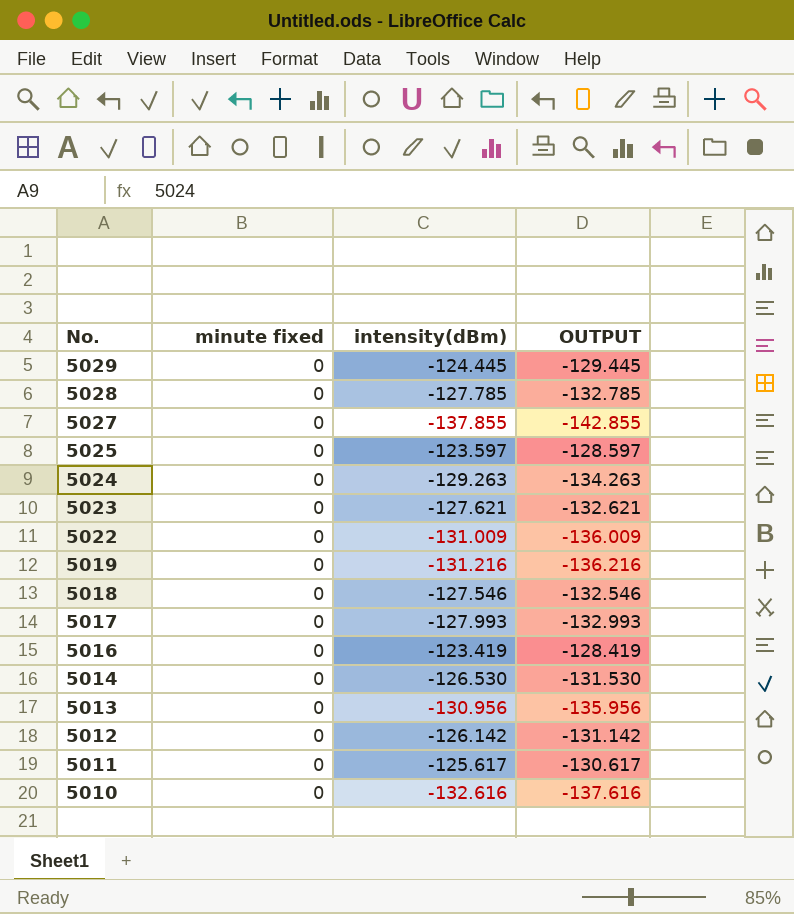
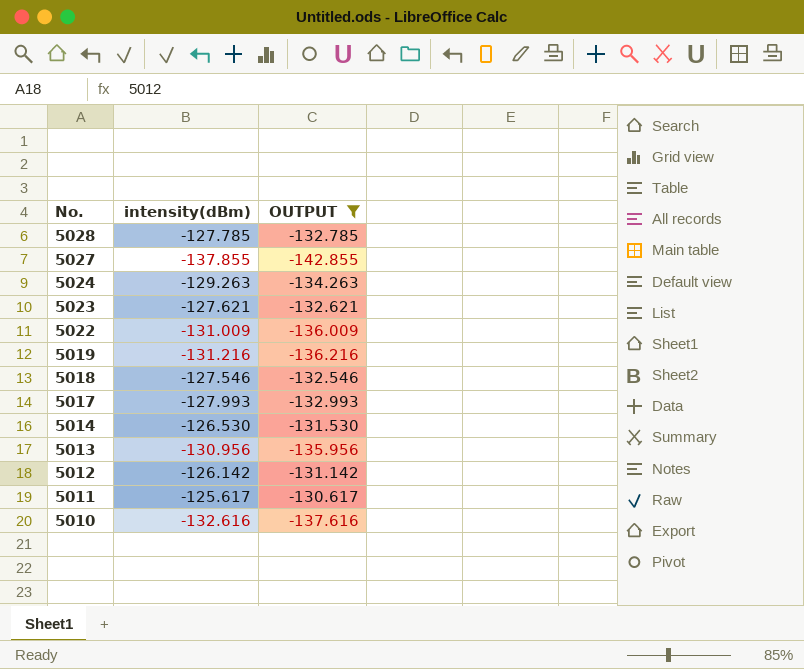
filter: none -> OUTPUT <= -130.617
column minute fixed | position: 2 -> none

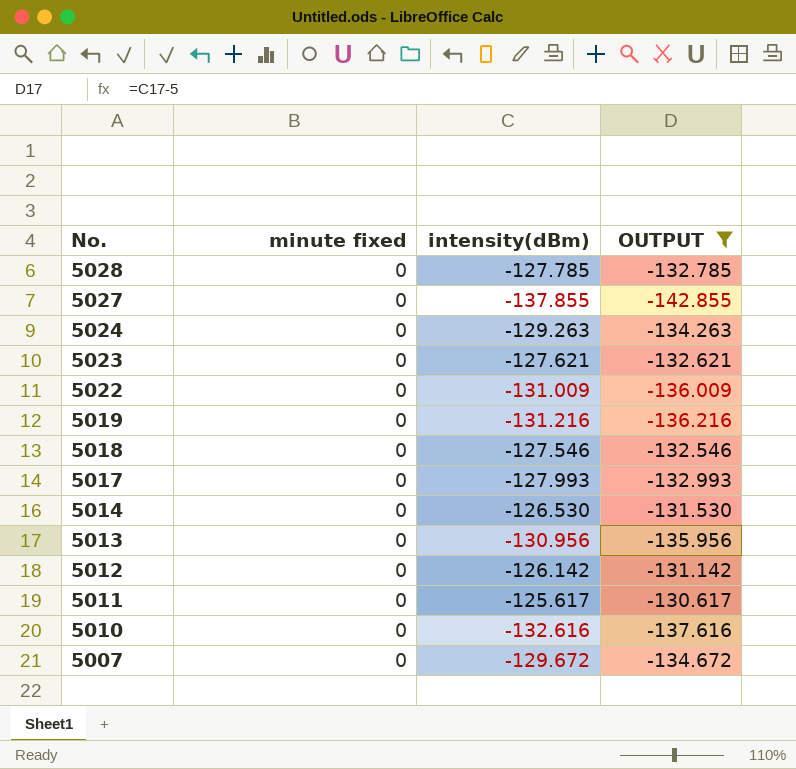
column minute fixed | position: none -> 2
row 5007: none -> 0 | -129.672 | -134.672

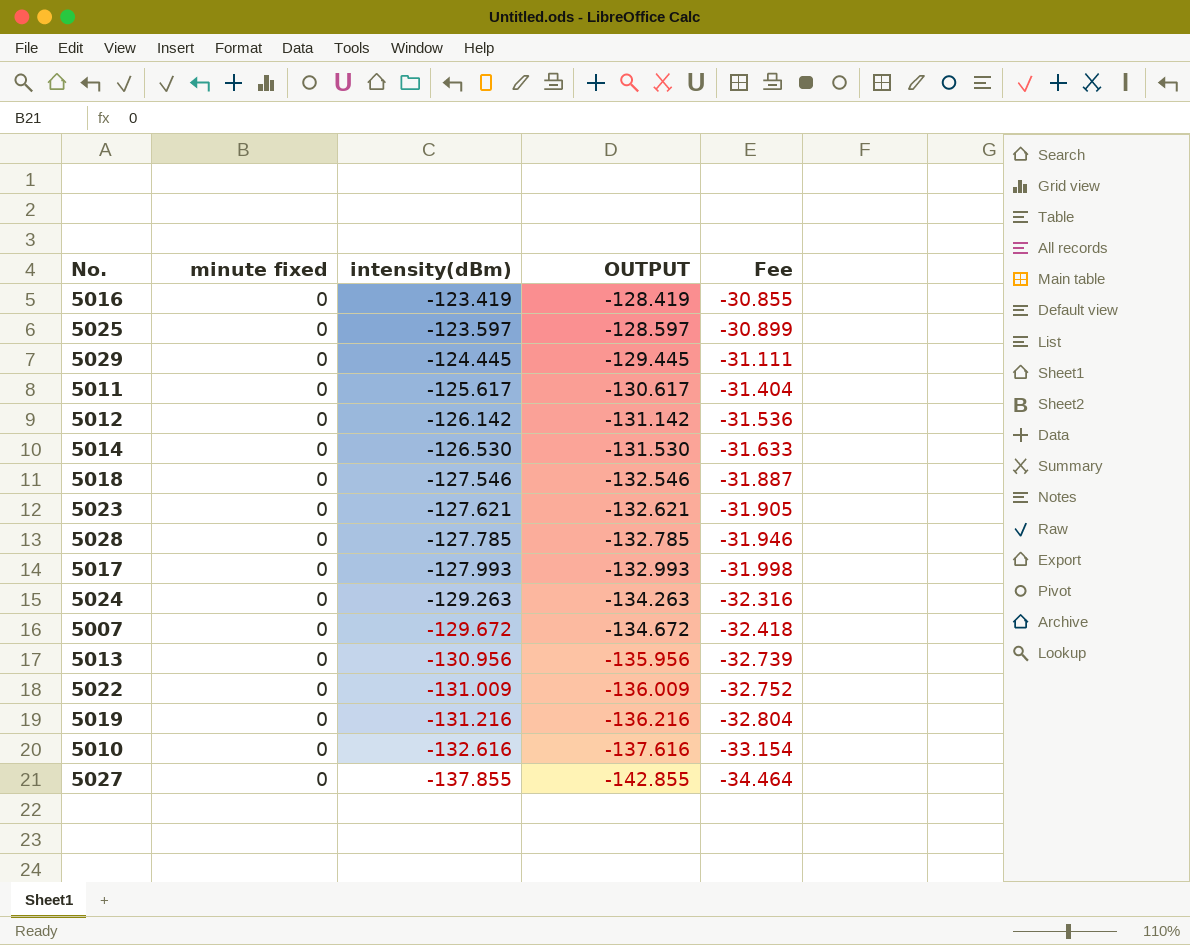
filter: OUTPUT <= -130.617 -> none
row order: No. descending -> intensity(dBm) descending
column Fee | formula: none -> [intensity(dBm)] * 0.25

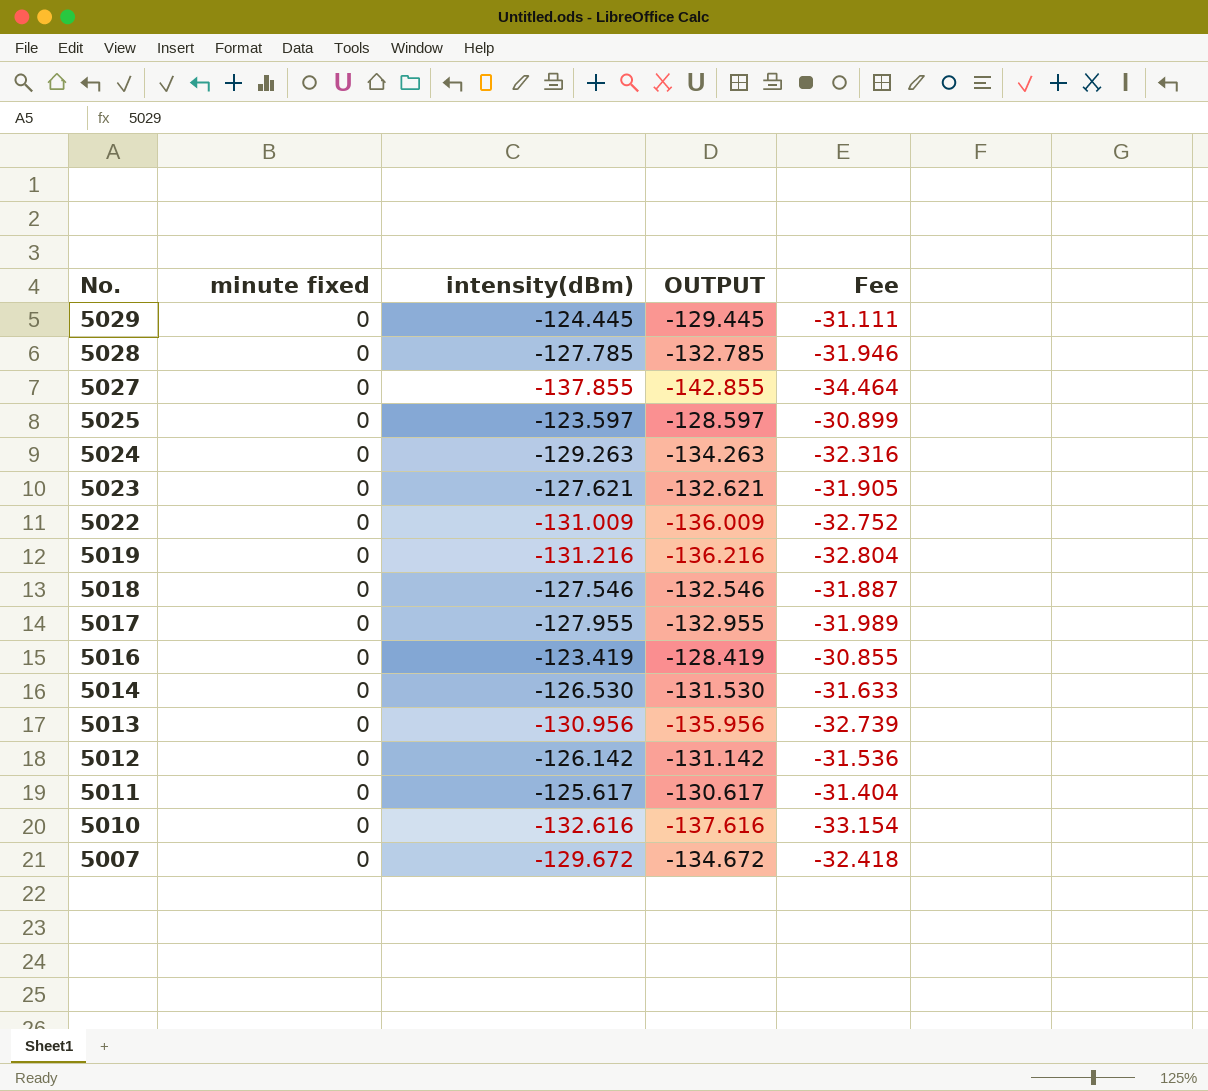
row order: intensity(dBm) descending -> No. descending
5017 | intensity(dBm): -127.993 -> -127.955
5017 | OUTPUT: -132.993 -> -132.955
5017 | Fee: -31.998 -> -31.989

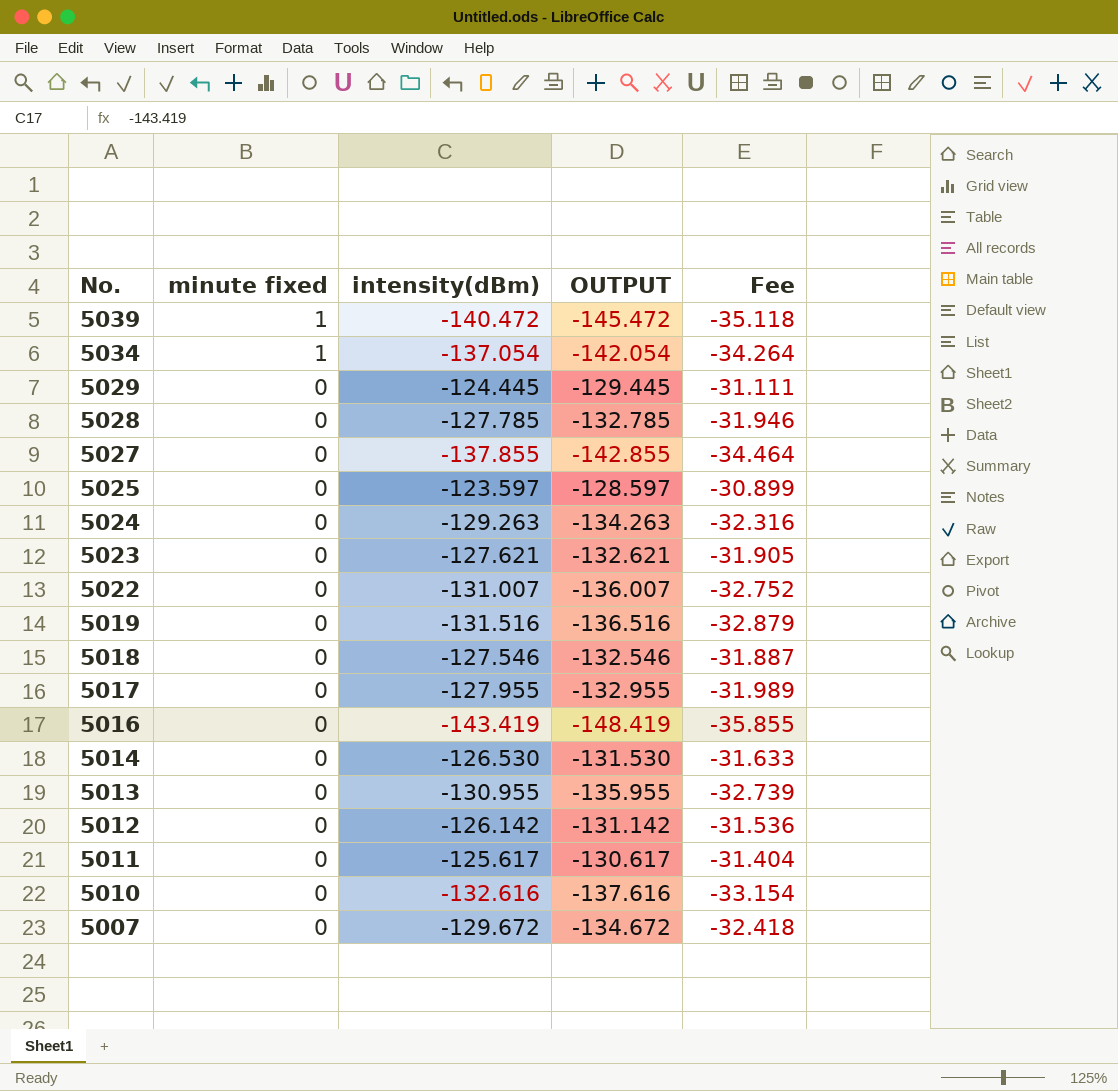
row 5039: none -> 1 | -140.472 | -145.472 | -35.118
row 5034: none -> 1 | -137.054 | -142.054 | -34.264
5022 | intensity(dBm): -131.009 -> -131.007
5022 | OUTPUT: -136.009 -> -136.007
5019 | intensity(dBm): -131.216 -> -131.516
5019 | OUTPUT: -136.216 -> -136.516
5019 | Fee: -32.804 -> -32.879
5016 | intensity(dBm): -123.419 -> -143.419
5016 | OUTPUT: -128.419 -> -148.419
5016 | Fee: -30.855 -> -35.855
5013 | intensity(dBm): -130.956 -> -130.955
5013 | OUTPUT: -135.956 -> -135.955

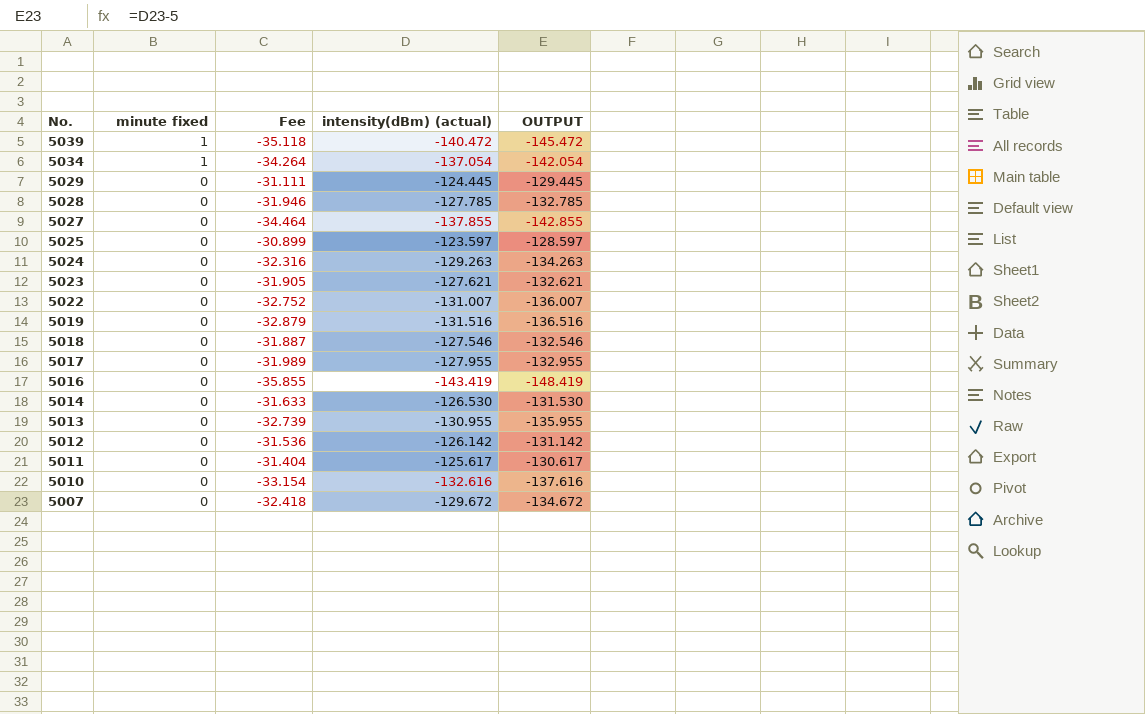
column Fee | position: 5 -> 3
column name: intensity(dBm) -> intensity(dBm) (actual)

